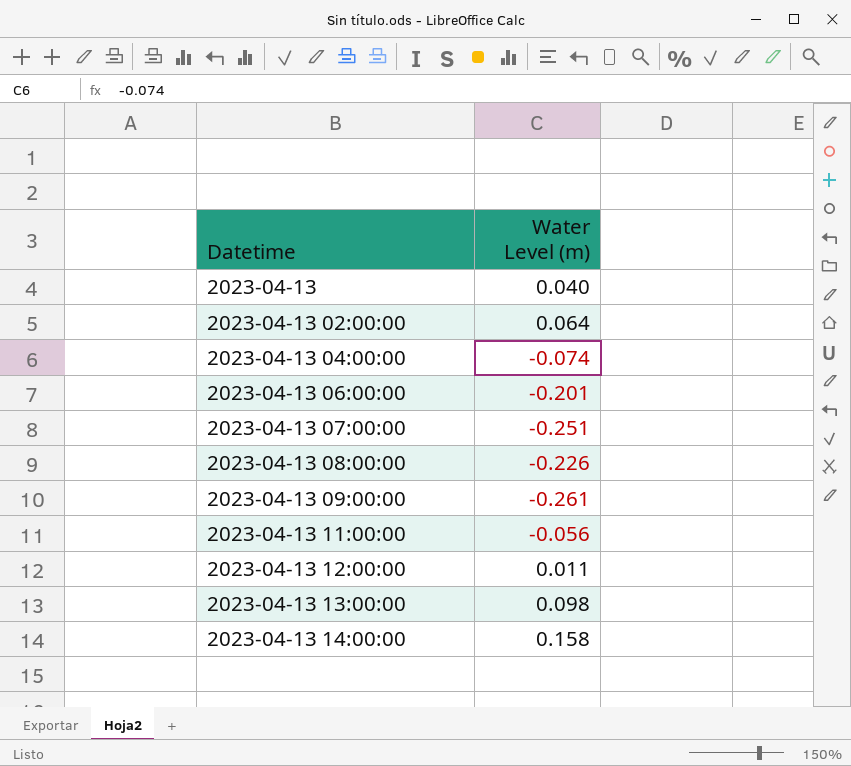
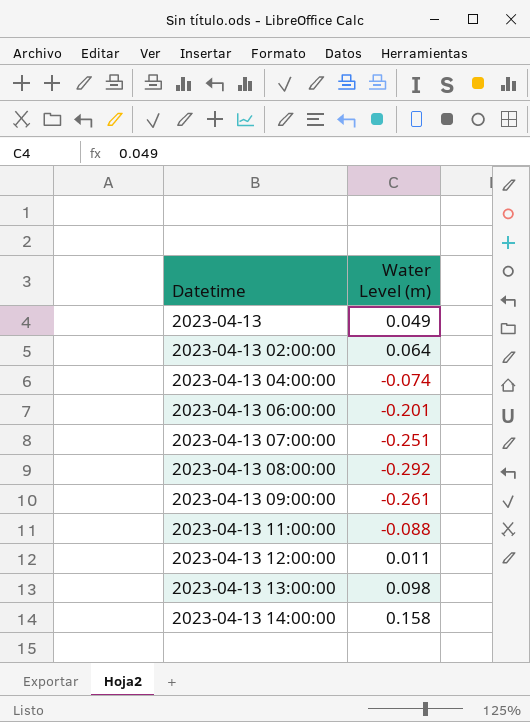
2023-04-13 | Water Level (m): 0.040 -> 0.049
2023-04-13 08:00:00 | Water Level (m): -0.226 -> -0.292
2023-04-13 11:00:00 | Water Level (m): -0.056 -> -0.088

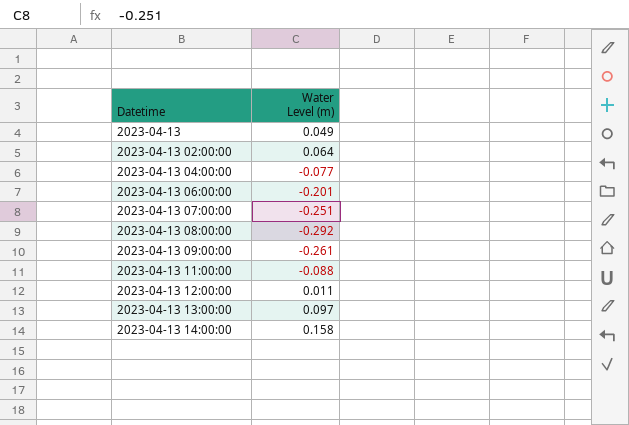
2023-04-13 04:00:00 | Water Level (m): -0.074 -> -0.077
2023-04-13 13:00:00 | Water Level (m): 0.098 -> 0.097

